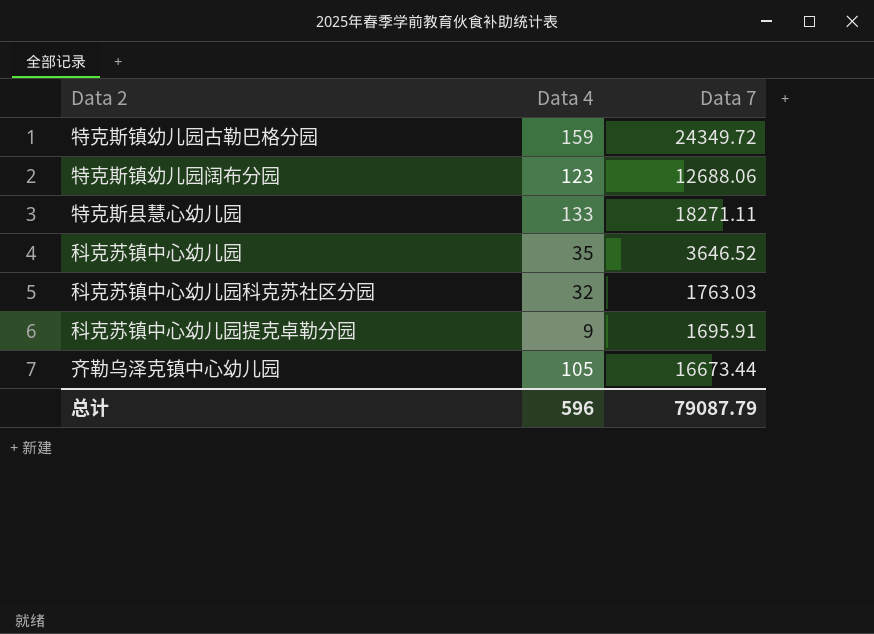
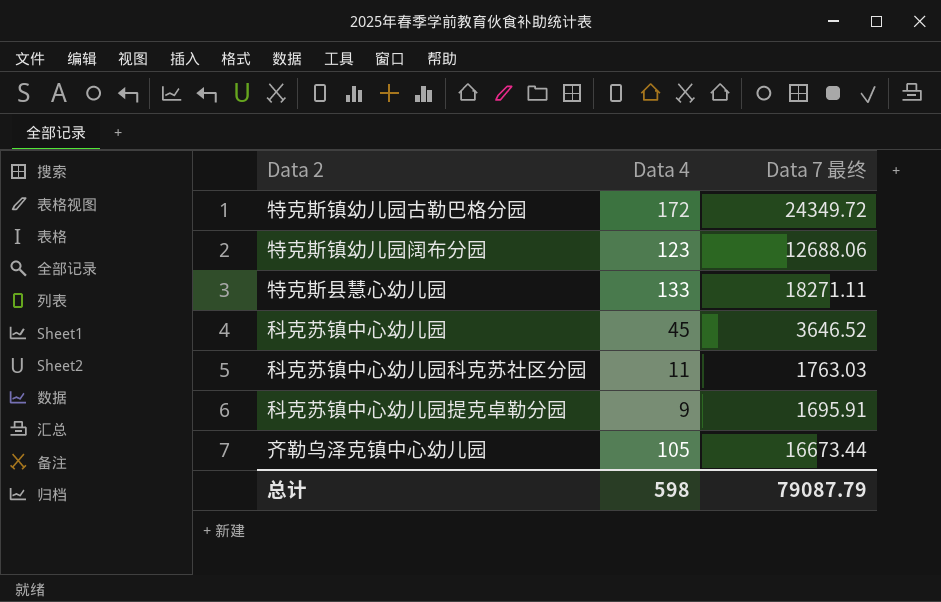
column name: Data 7 -> Data 7 最终
特克斯镇幼儿园古勒巴格分园 | Data 4: 159 -> 172
科克苏镇中心幼儿园 | Data 4: 35 -> 45
科克苏镇中心幼儿园科克苏社区分园 | Data 4: 32 -> 11
总计 | Data 4: 596 -> 598

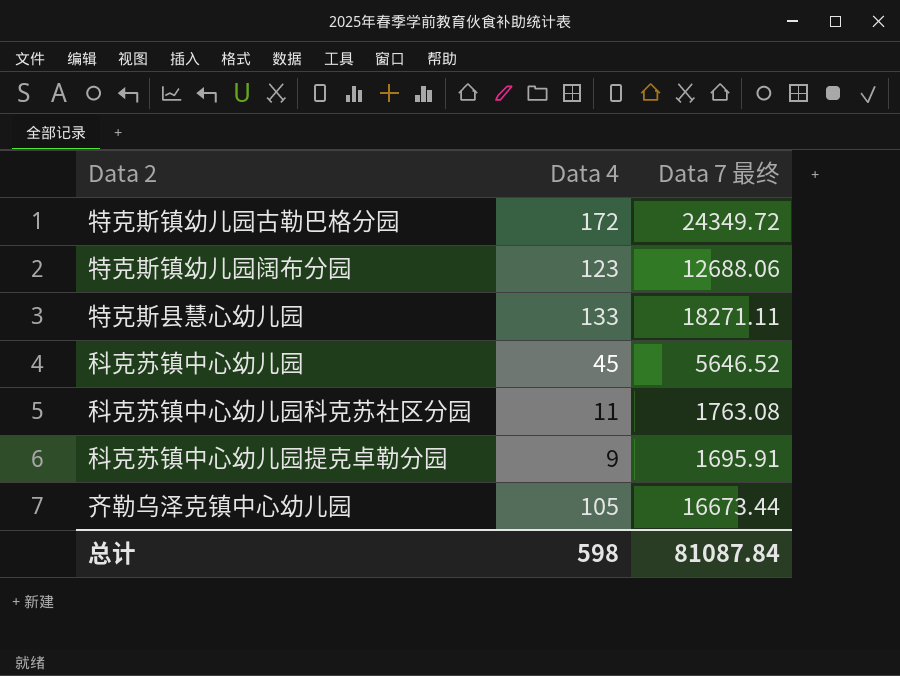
科克苏镇中心幼儿园 | Data 7 最终: 3646.52 -> 5646.52
科克苏镇中心幼儿园科克苏社区分园 | Data 7 最终: 1763.03 -> 1763.08
总计 | Data 7 最终: 79087.79 -> 81087.84

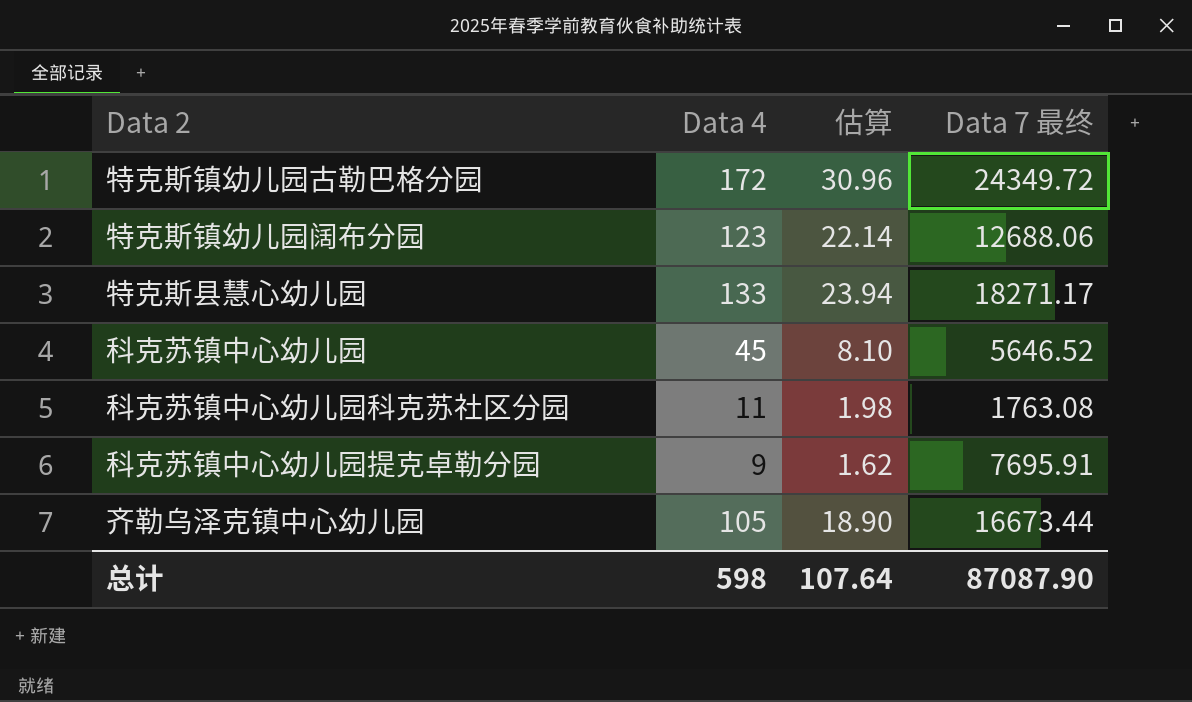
column 估算 | formula: none -> [Data 4] * 0.18
特克斯县慧心幼儿园 | Data 7 最终: 18271.11 -> 18271.17
科克苏镇中心幼儿园提克卓勒分园 | Data 7 最终: 1695.91 -> 7695.91
总计 | Data 7 最终: 81087.84 -> 87087.90

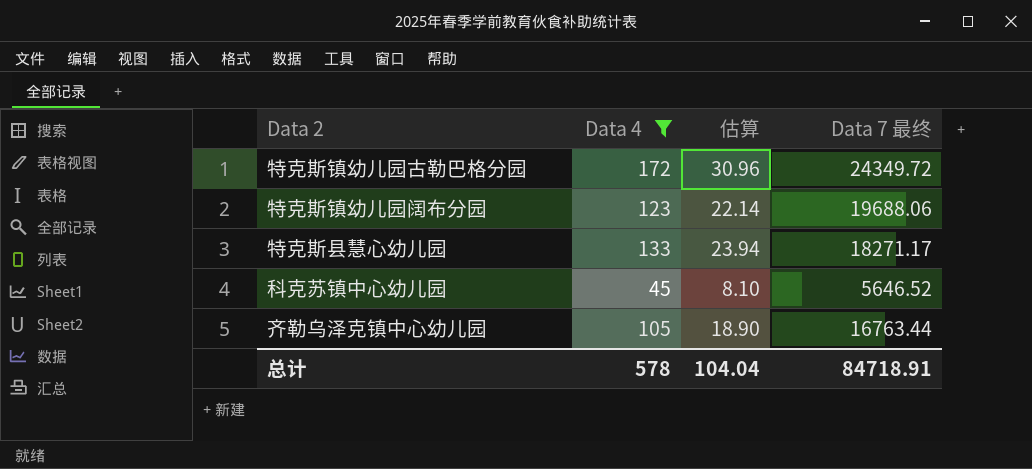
filter: none -> Data 4 >= 45
特克斯镇幼儿园阔布分园 | Data 7 最终: 12688.06 -> 19688.06
齐勒乌泽克镇中心幼儿园 | Data 7 最终: 16673.44 -> 16763.44
总计 | Data 4: 598 -> 578
总计 | 估算: 107.64 -> 104.04
总计 | Data 7 最终: 87087.90 -> 84718.91

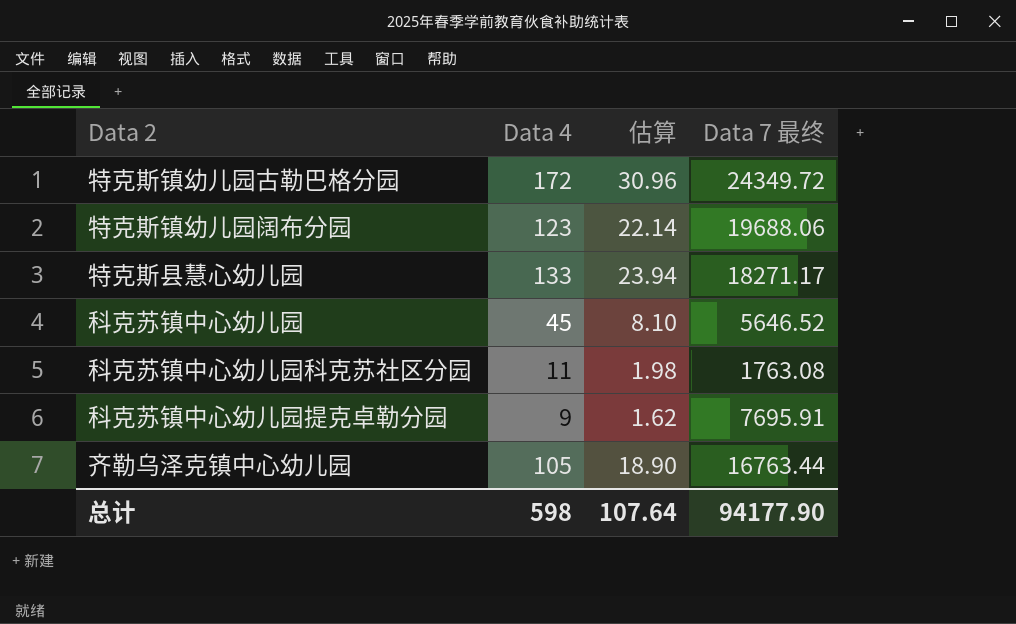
filter: Data 4 >= 45 -> none
总计 | Data 4: 578 -> 598
总计 | 估算: 104.04 -> 107.64
总计 | Data 7 最终: 84718.91 -> 94177.90

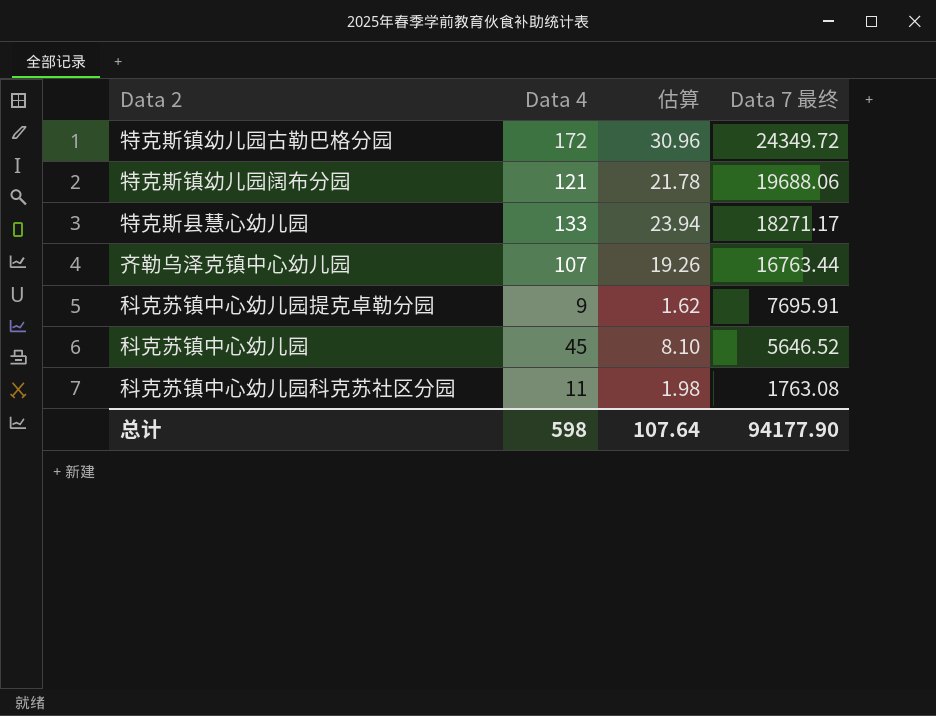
row order: none -> Data 7 最终 descending
特克斯镇幼儿园阔布分园 | Data 4: 123 -> 121
特克斯镇幼儿园阔布分园 | 估算: 22.14 -> 21.78
齐勒乌泽克镇中心幼儿园 | Data 4: 105 -> 107
齐勒乌泽克镇中心幼儿园 | 估算: 18.90 -> 19.26

